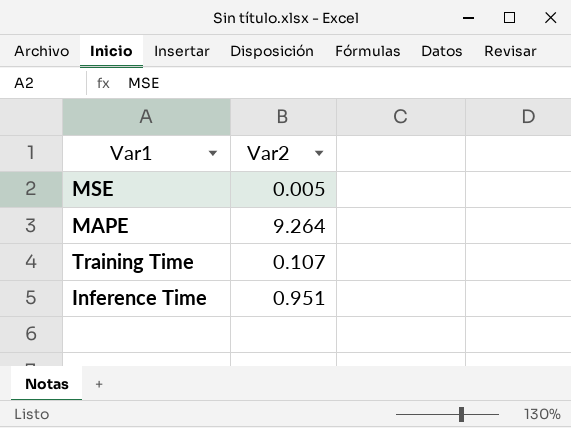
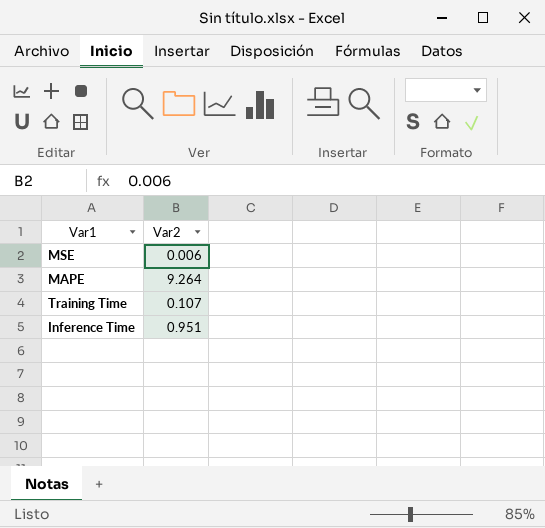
MSE | Var2: 0.005 -> 0.006

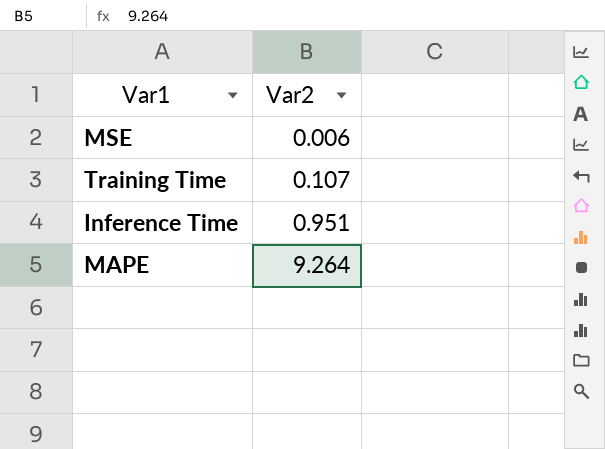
row order: none -> Var2 ascending

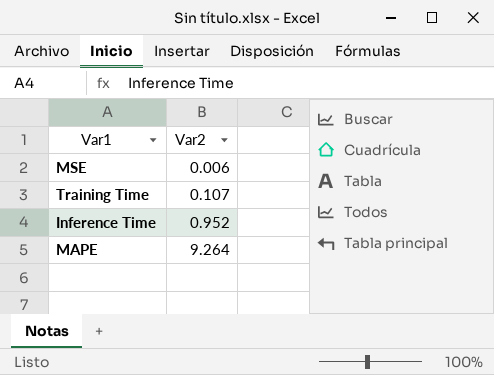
Inference Time | Var2: 0.951 -> 0.952

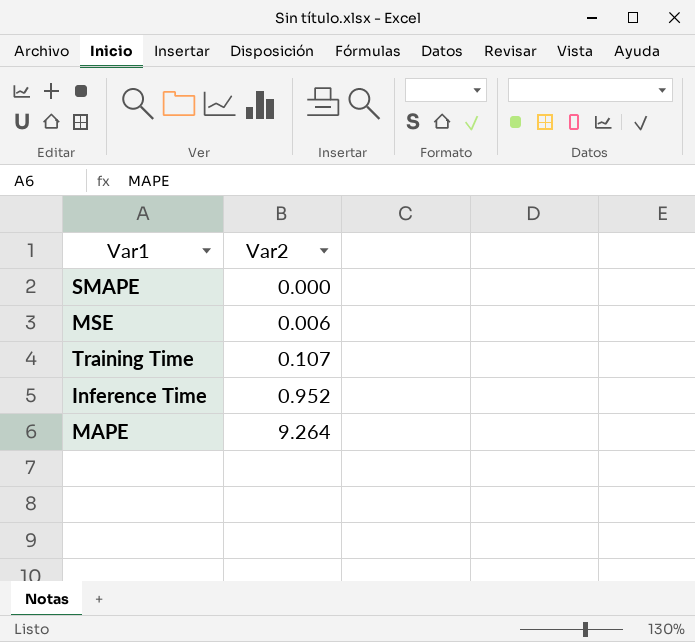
row SMAPE: none -> 0.000

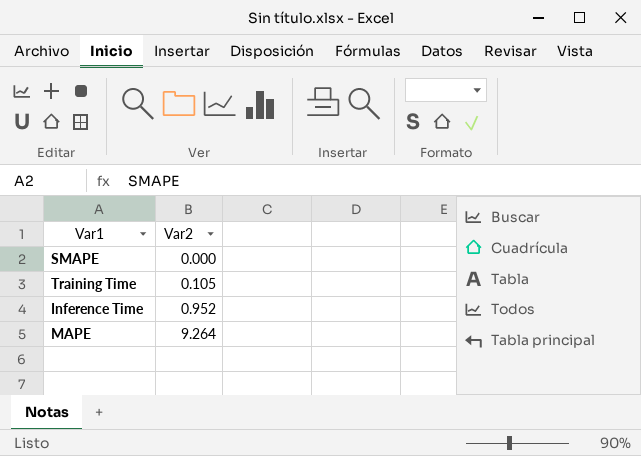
row MSE: 0.006 -> none
Training Time | Var2: 0.107 -> 0.105

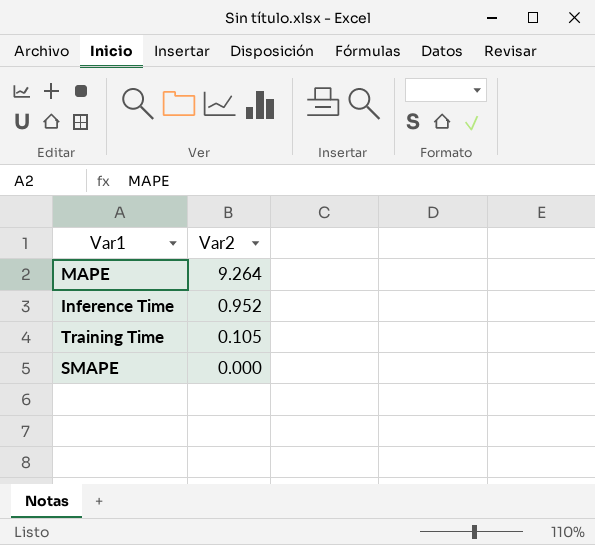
row order: Var2 ascending -> Var2 descending

